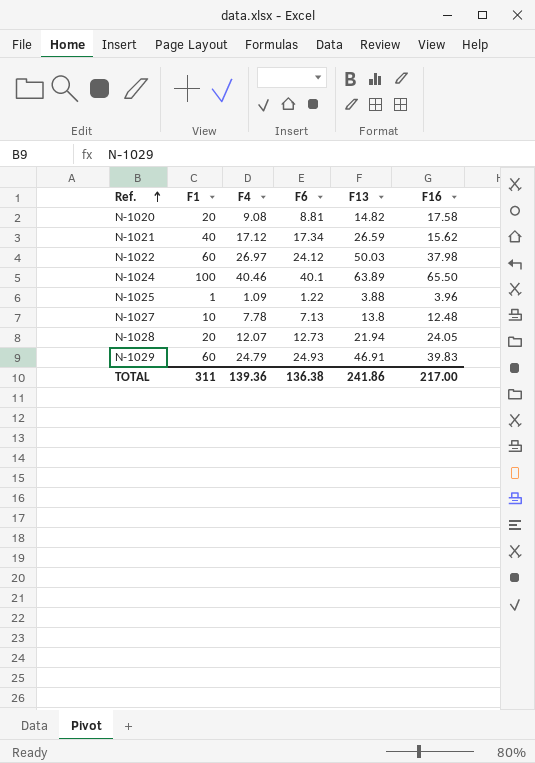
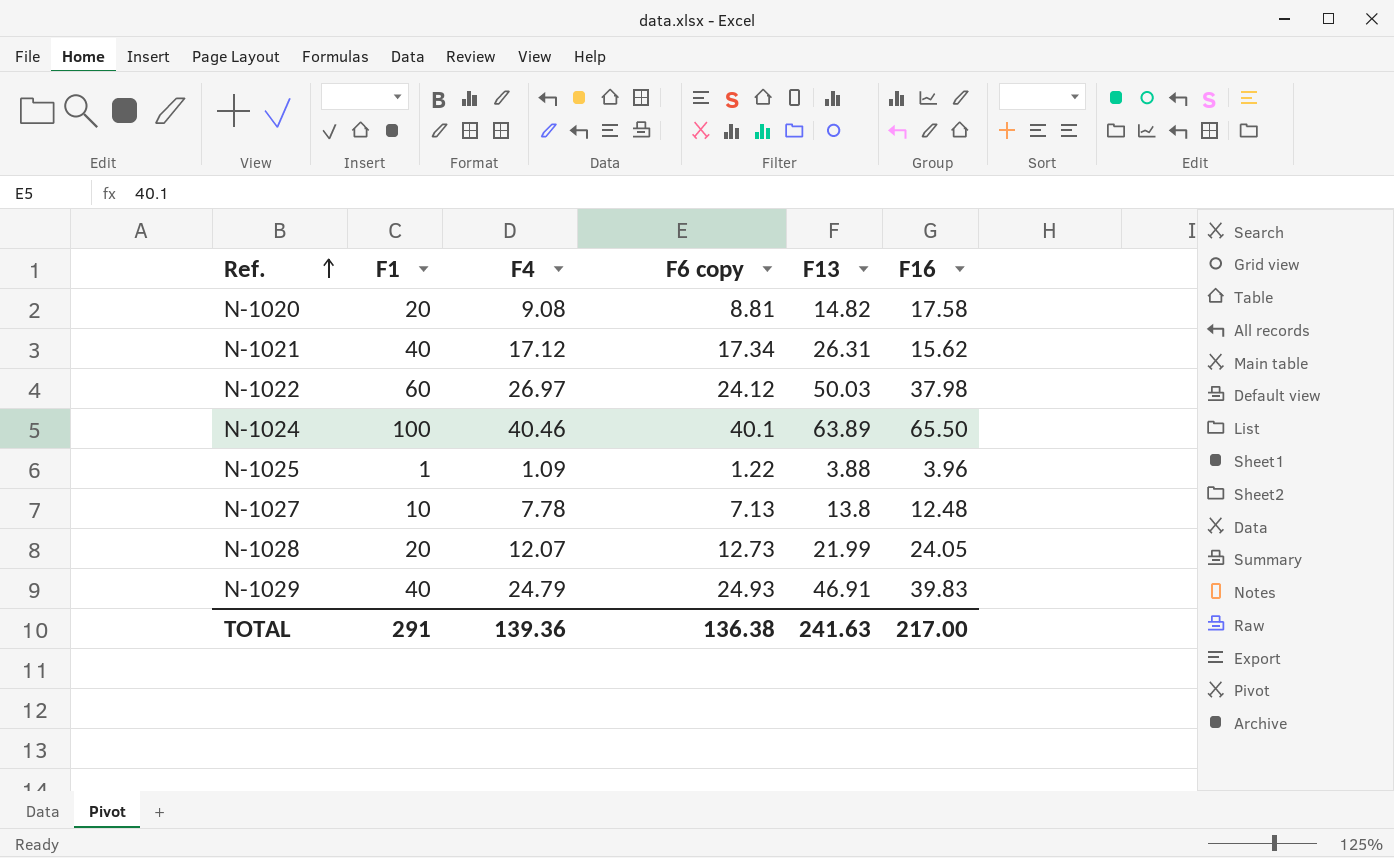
column name: F6 -> F6 copy
N-1021 | F13: 26.59 -> 26.31
N-1028 | F13: 21.94 -> 21.99
N-1029 | F1: 60 -> 40
TOTAL | F1: 311 -> 291
TOTAL | F13: 241.86 -> 241.63

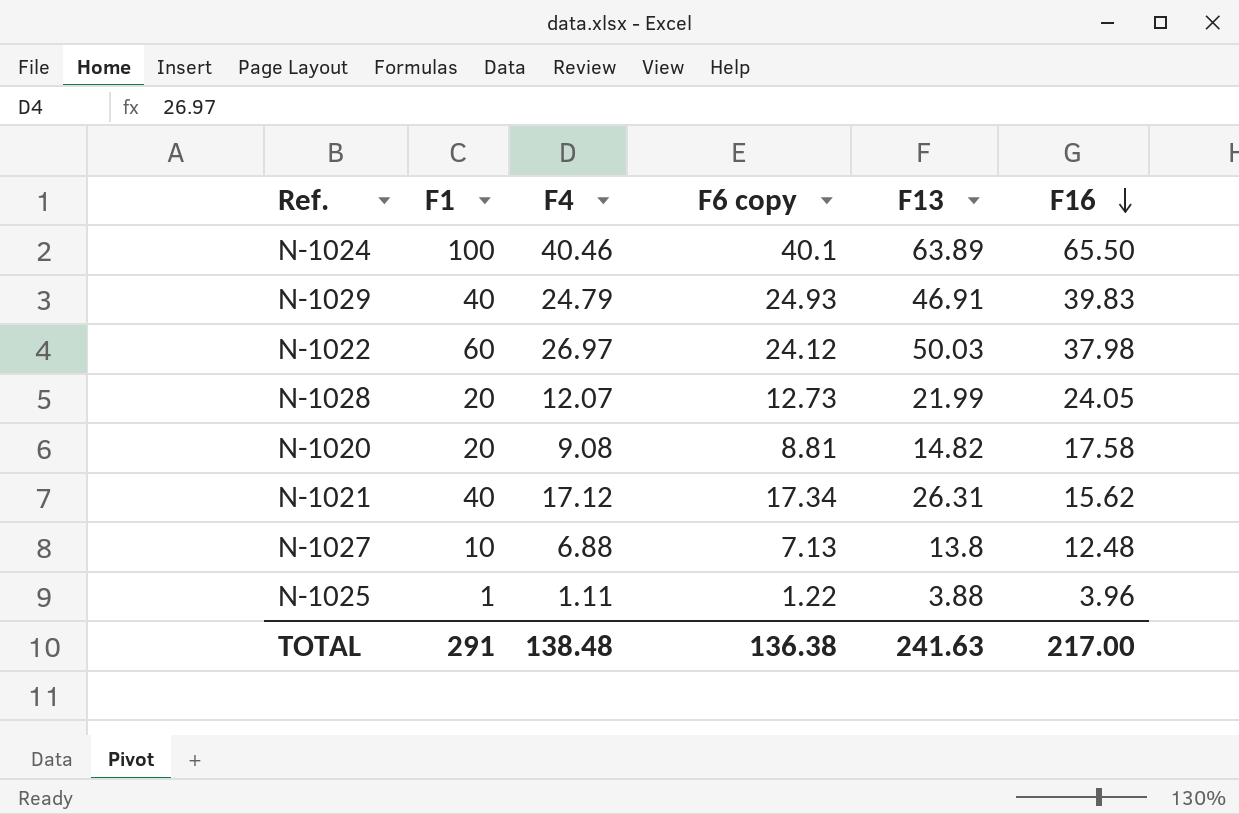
row order: Ref. ascending -> F16 descending
N-1027 | F4: 7.78 -> 6.88
N-1025 | F4: 1.09 -> 1.11
TOTAL | F4: 139.36 -> 138.48

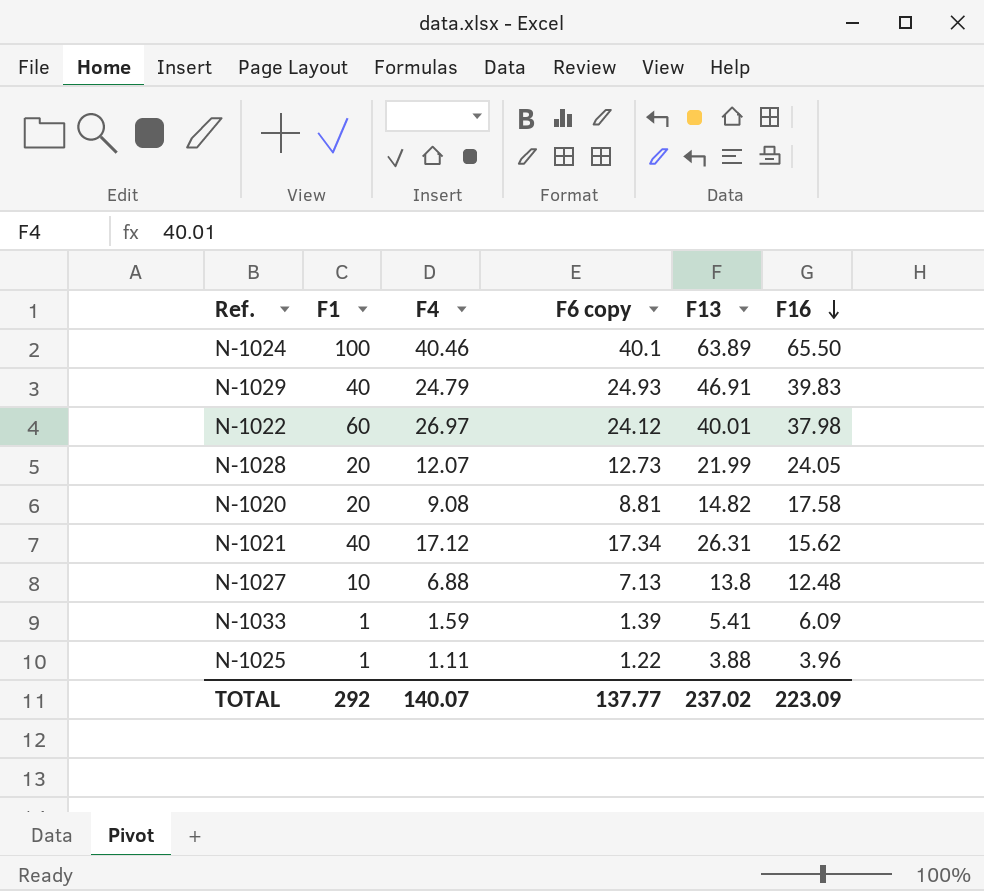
N-1022 | F13: 50.03 -> 40.01
row N-1033: none -> 1 | 1.59 | 1.39 | 5.41 | 6.09
TOTAL | F1: 291 -> 292
TOTAL | F4: 138.48 -> 140.07
TOTAL | F6 copy: 136.38 -> 137.77
TOTAL | F13: 241.63 -> 237.02
TOTAL | F16: 217.00 -> 223.09

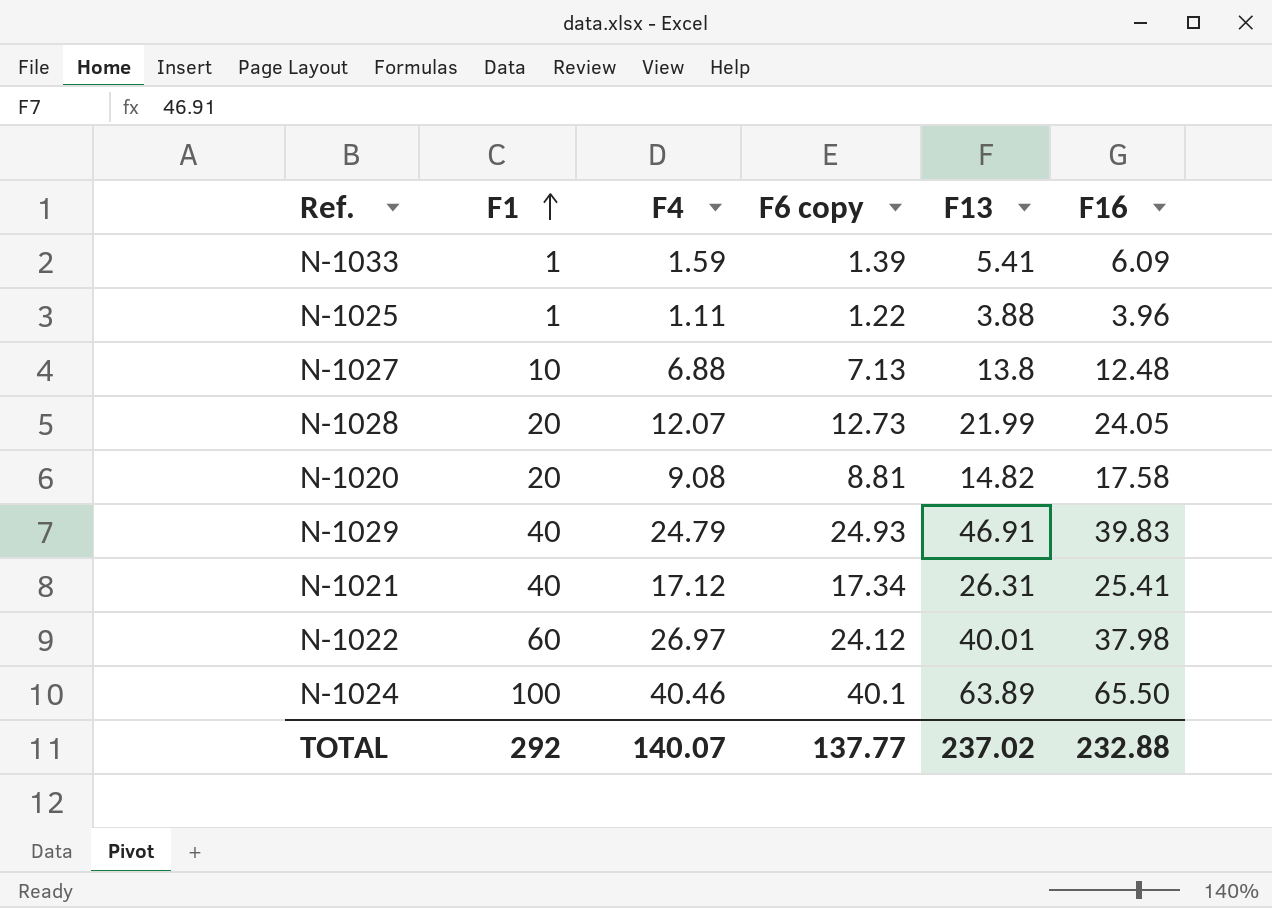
row order: F16 descending -> F1 ascending
N-1021 | F16: 15.62 -> 25.41
TOTAL | F16: 223.09 -> 232.88

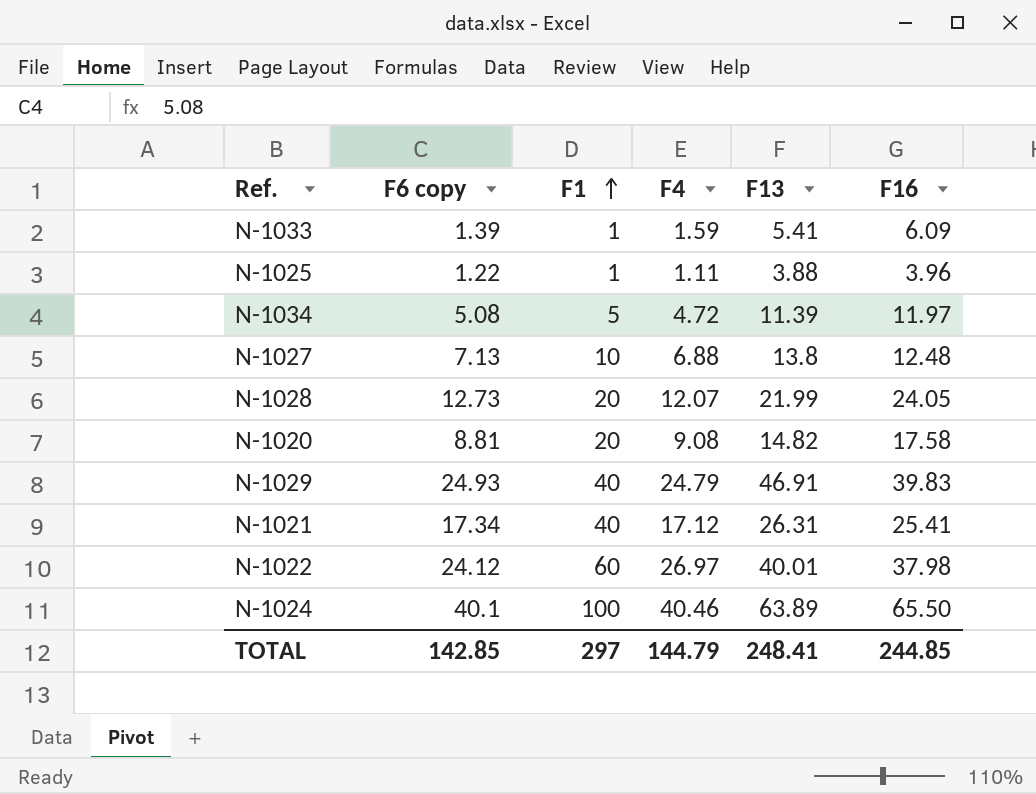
column F6 copy | position: 4 -> 2
row N-1034: none -> 5.08 | 5 | 4.72 | 11.39 | 11.97
TOTAL | F6 copy: 137.77 -> 142.85
TOTAL | F1: 292 -> 297
TOTAL | F4: 140.07 -> 144.79
TOTAL | F13: 237.02 -> 248.41
TOTAL | F16: 232.88 -> 244.85

